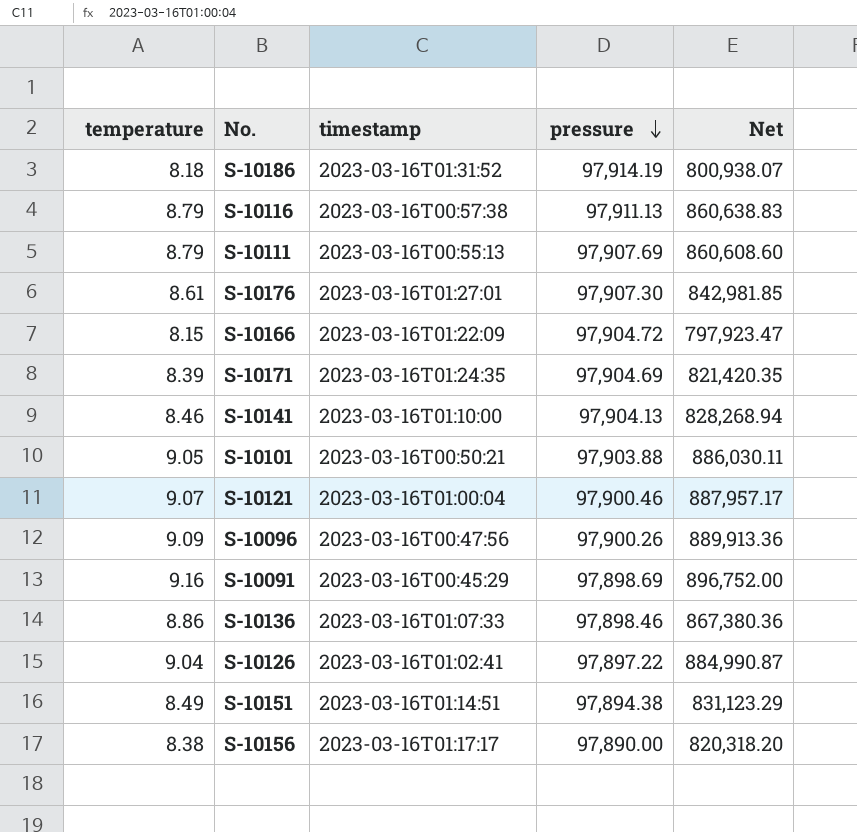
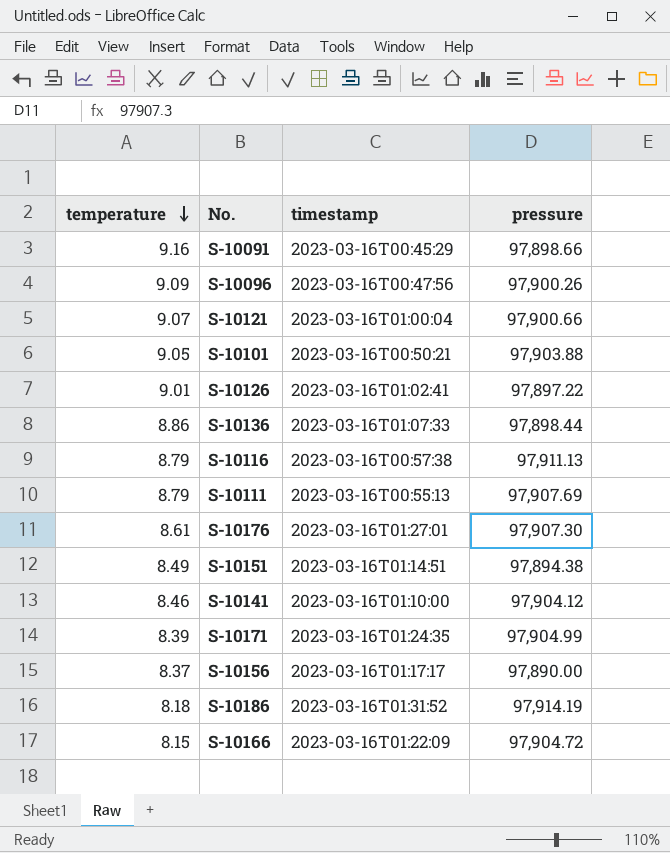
row order: pressure descending -> temperature descending
column Net | formula: [temperature] * [pressure] -> none
S-10091 | pressure: 97,898.69 -> 97,898.66
S-10121 | pressure: 97,900.46 -> 97,900.66
S-10126 | temperature: 9.04 -> 9.01
S-10136 | pressure: 97,898.46 -> 97,898.44
S-10141 | pressure: 97,904.13 -> 97,904.12
S-10171 | pressure: 97,904.69 -> 97,904.99
S-10156 | temperature: 8.38 -> 8.37

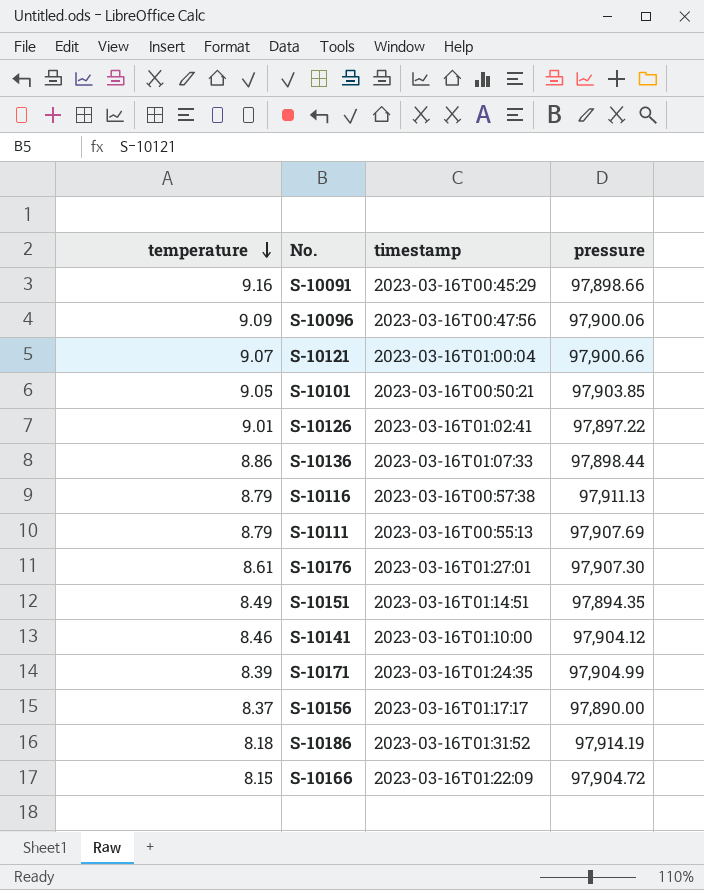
S-10096 | pressure: 97,900.26 -> 97,900.06
S-10101 | pressure: 97,903.88 -> 97,903.85
S-10151 | pressure: 97,894.38 -> 97,894.35

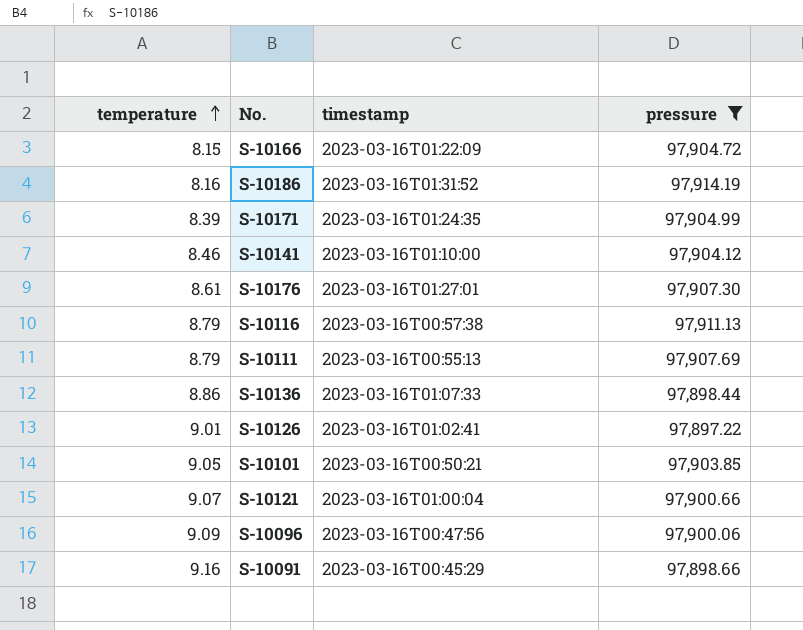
filter: none -> pressure >= 97,897.22
row order: temperature descending -> temperature ascending
S-10186 | temperature: 8.18 -> 8.16

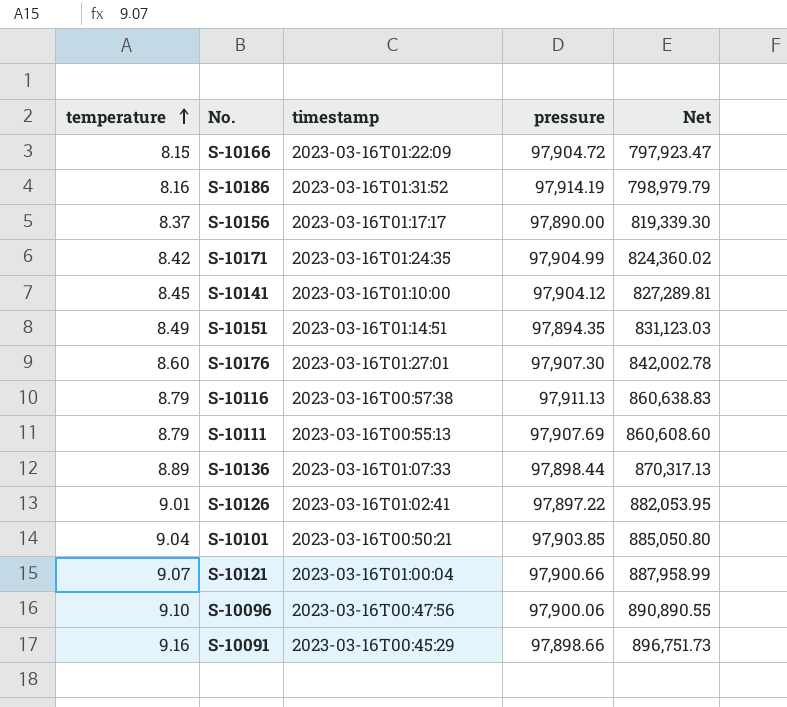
filter: pressure >= 97,897.22 -> none
column Net | formula: none -> [temperature] * [pressure]
S-10171 | temperature: 8.39 -> 8.42
S-10141 | temperature: 8.46 -> 8.45
S-10176 | temperature: 8.61 -> 8.60
S-10136 | temperature: 8.86 -> 8.89
S-10101 | temperature: 9.05 -> 9.04
S-10096 | temperature: 9.09 -> 9.10

